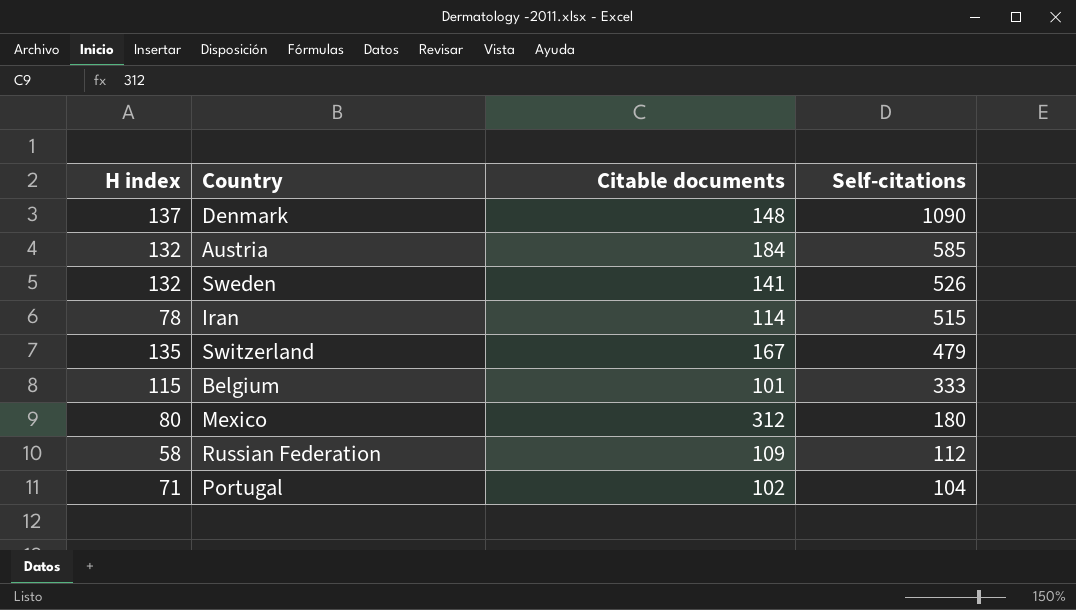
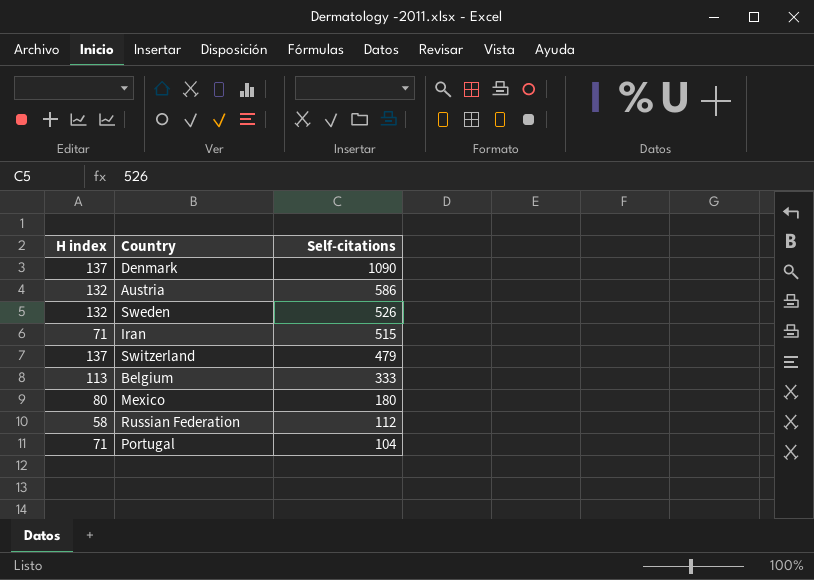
column Citable documents | position: 3 -> none
Austria | Self-citations: 585 -> 586
Iran | H index: 78 -> 71
Switzerland | H index: 135 -> 137
Belgium | H index: 115 -> 113

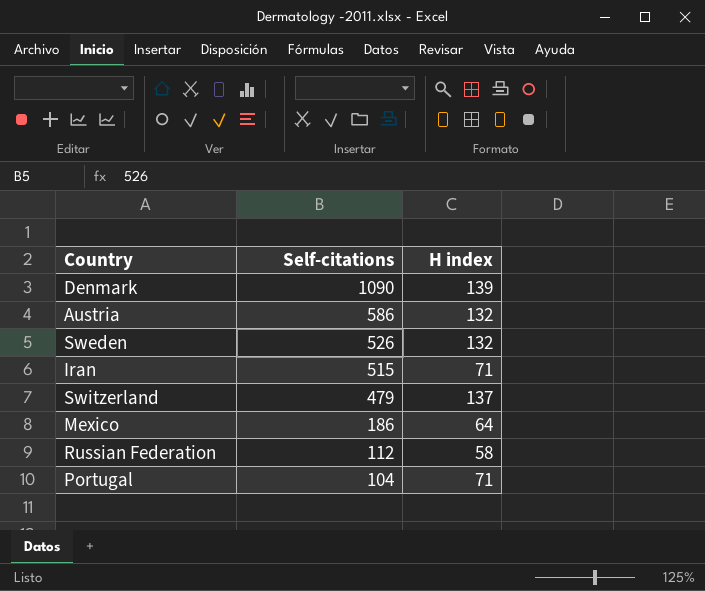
column H index | position: 1 -> 3
row Belgium: 113 | 333 -> none
Denmark | H index: 137 -> 139
Mexico | Self-citations: 180 -> 186
Mexico | H index: 80 -> 64

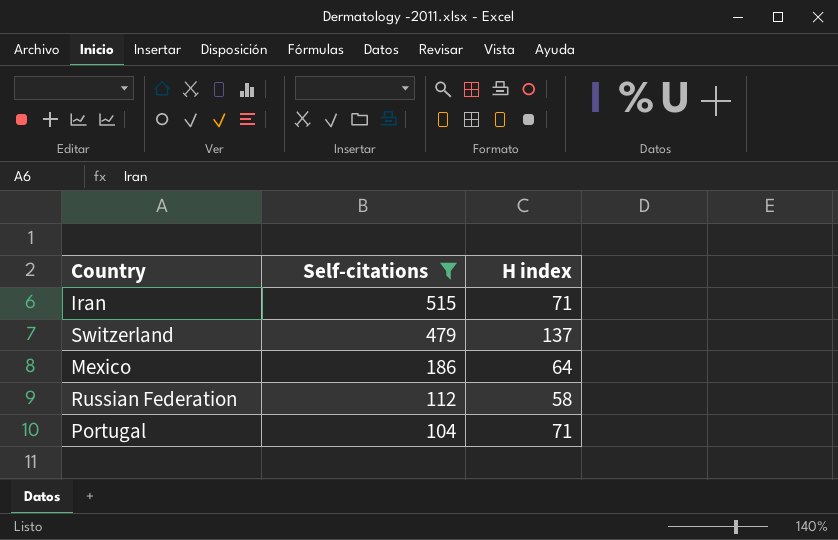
filter: none -> Self-citations <= 515

